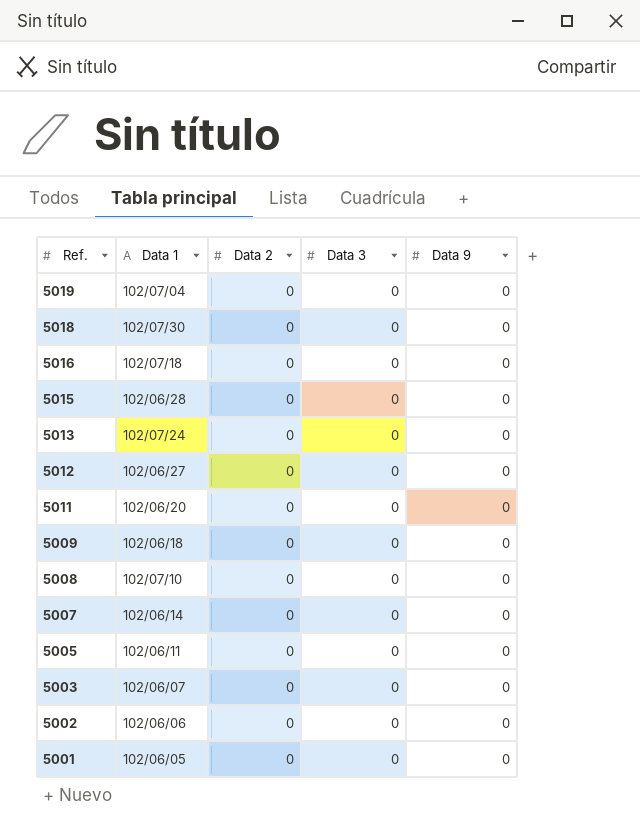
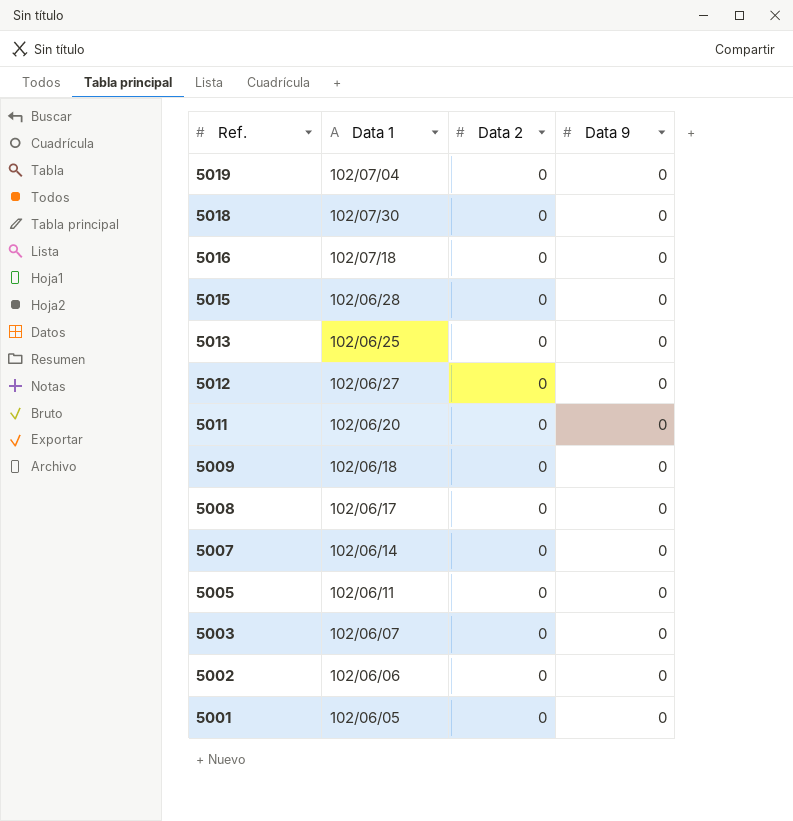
column Data 3 | position: 4 -> none
5013 | Data 1: 102/07/24 -> 102/06/25
5008 | Data 1: 102/07/10 -> 102/06/17

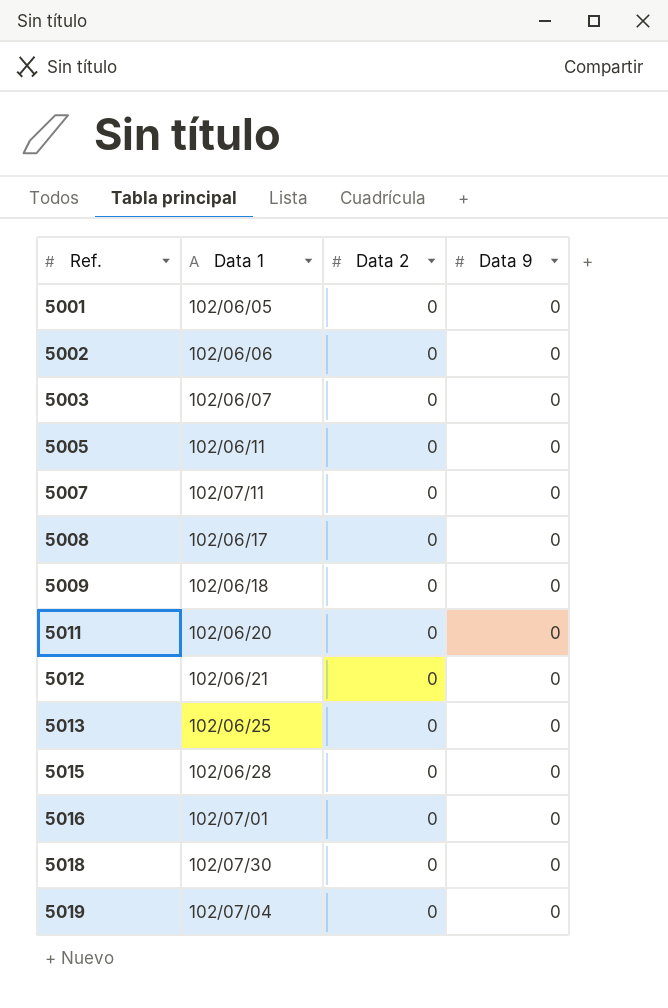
row order: Ref. descending -> Ref. ascending
5007 | Data 1: 102/06/14 -> 102/07/11
5012 | Data 1: 102/06/27 -> 102/06/21
5016 | Data 1: 102/07/18 -> 102/07/01

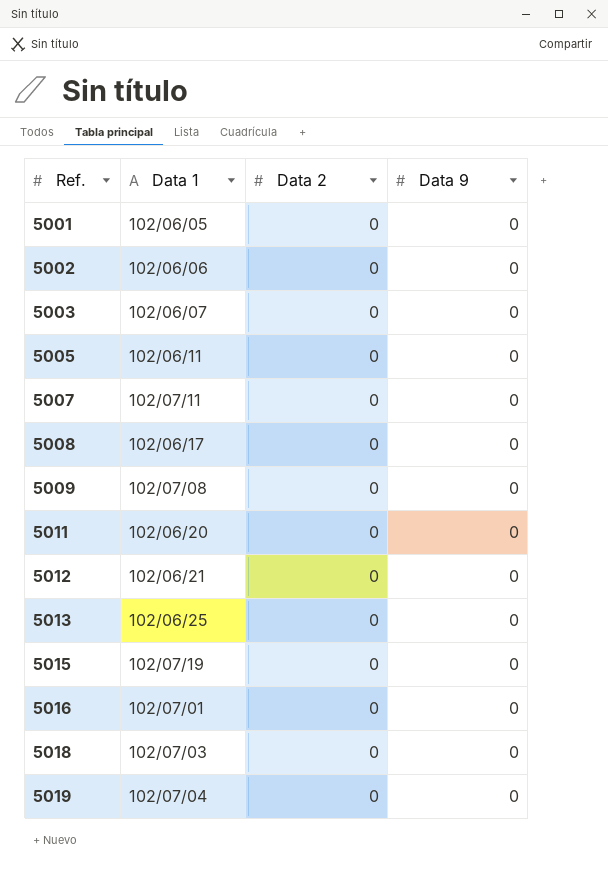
5009 | Data 1: 102/06/18 -> 102/07/08
5015 | Data 1: 102/06/28 -> 102/07/19
5018 | Data 1: 102/07/30 -> 102/07/03

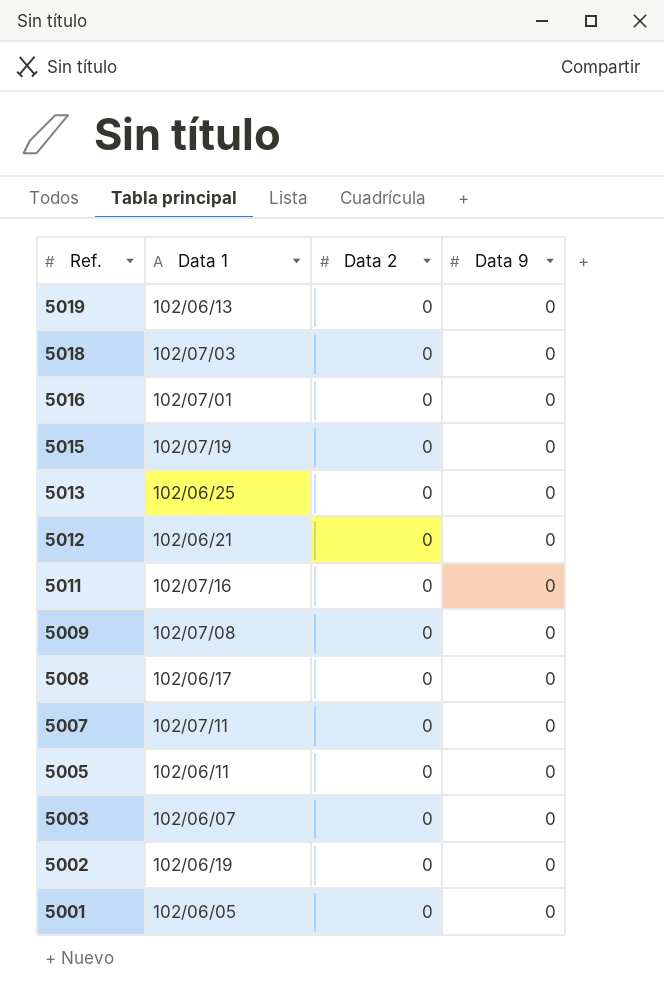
row order: Ref. ascending -> Ref. descending
5019 | Data 1: 102/07/04 -> 102/06/13
5011 | Data 1: 102/06/20 -> 102/07/16
5002 | Data 1: 102/06/06 -> 102/06/19

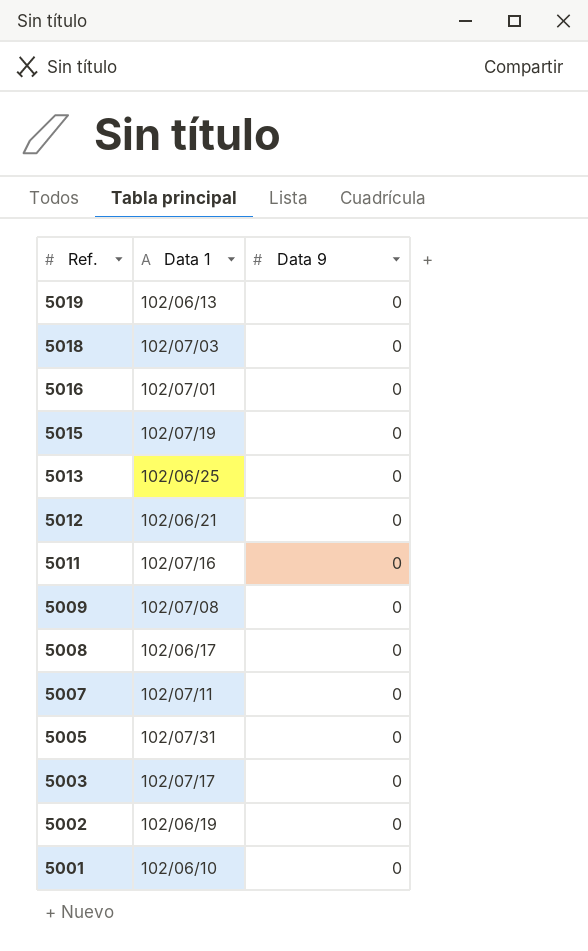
column Data 2 | position: 3 -> none
5005 | Data 1: 102/06/11 -> 102/07/31
5003 | Data 1: 102/06/07 -> 102/07/17
5001 | Data 1: 102/06/05 -> 102/06/10

